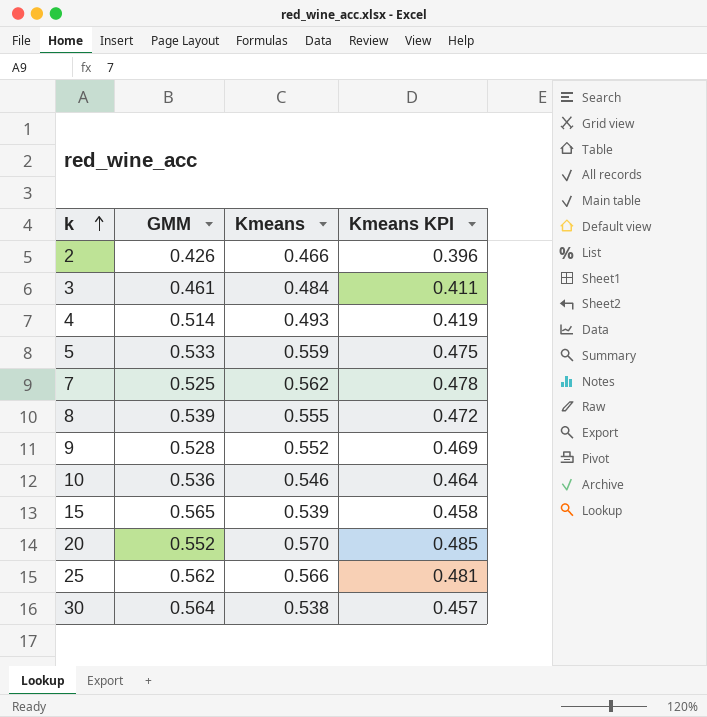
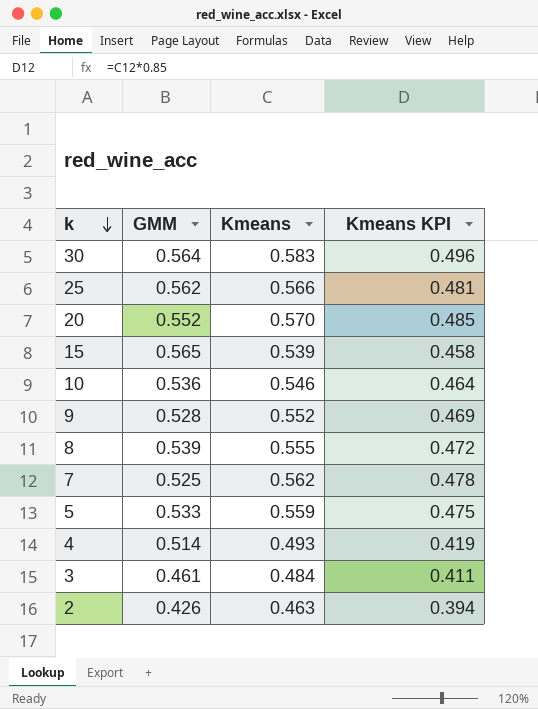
row order: k ascending -> k descending
30 | Kmeans: 0.538 -> 0.583
30 | Kmeans KPI: 0.457 -> 0.496
2 | Kmeans: 0.466 -> 0.463
2 | Kmeans KPI: 0.396 -> 0.394

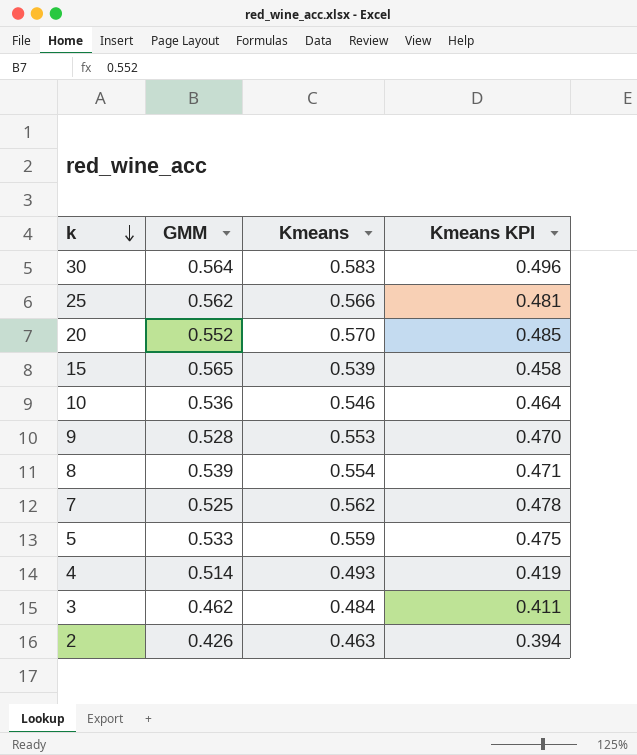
9 | Kmeans: 0.552 -> 0.553
9 | Kmeans KPI: 0.469 -> 0.470
8 | Kmeans: 0.555 -> 0.554
8 | Kmeans KPI: 0.472 -> 0.471
3 | GMM: 0.461 -> 0.462

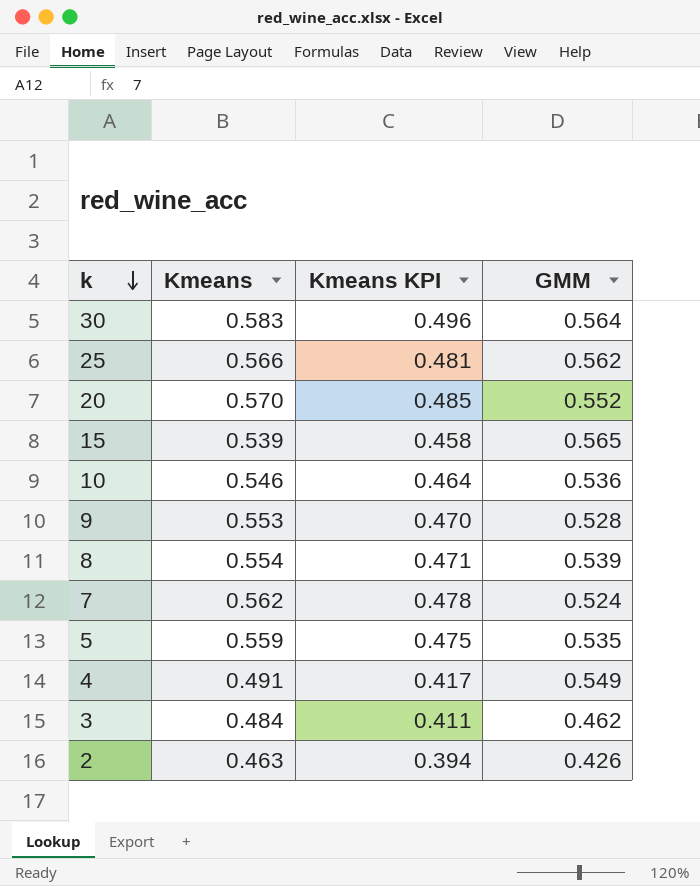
column GMM | position: 2 -> 4
7 | GMM: 0.525 -> 0.524
5 | GMM: 0.533 -> 0.535
4 | Kmeans: 0.493 -> 0.491
4 | Kmeans KPI: 0.419 -> 0.417
4 | GMM: 0.514 -> 0.549

